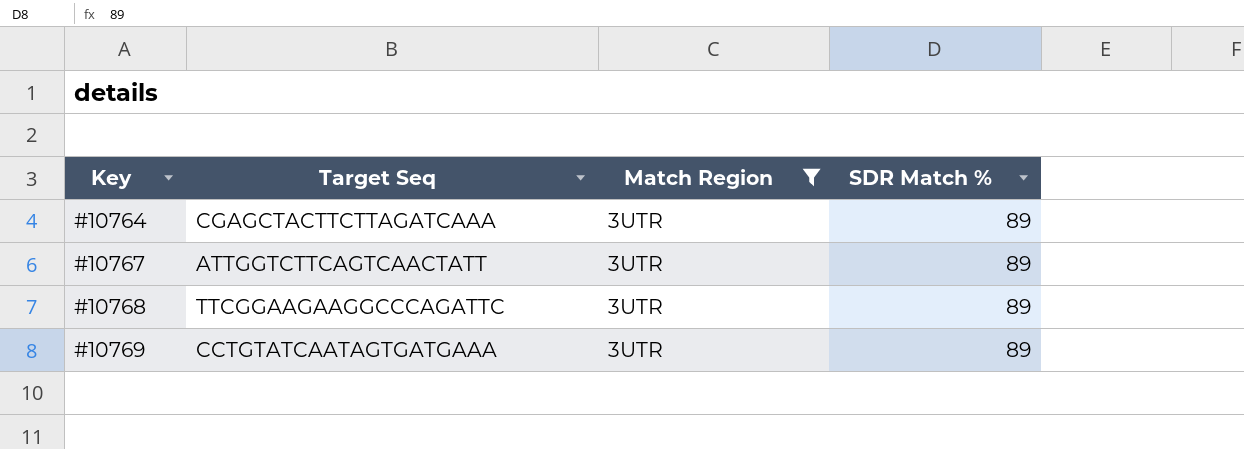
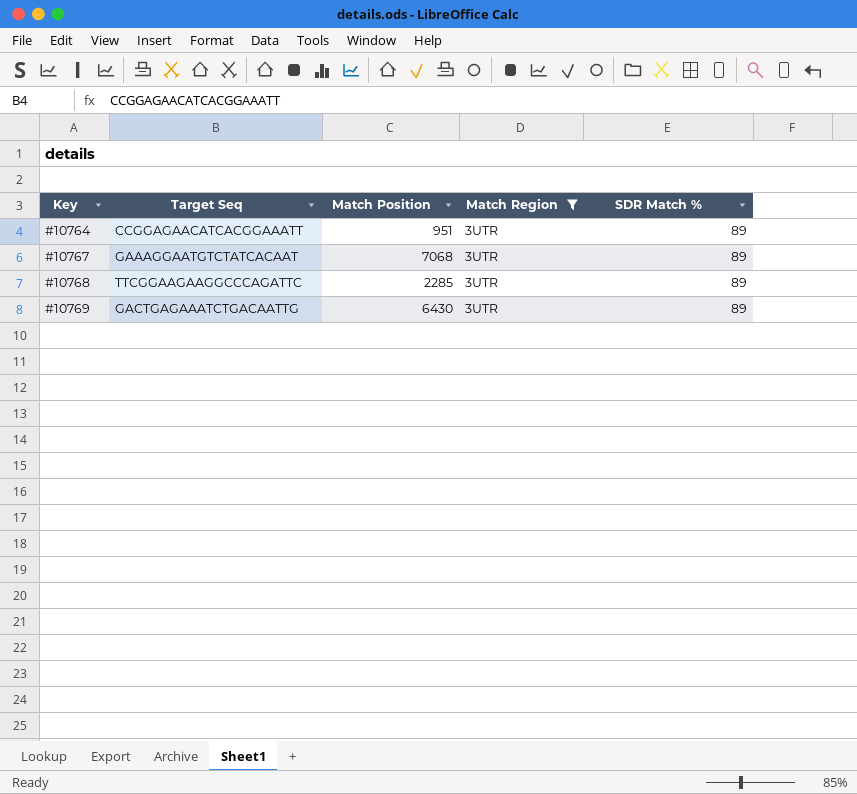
column Match Position | position: none -> 3
#10764 | Target Seq: CGAGCTACTTCTTAGATCAAA -> CCGGAGAACATCACGGAAATT
#10767 | Target Seq: ATTGGTCTTCAGTCAACTATT -> GAAAGGAATGTCTATCACAAT
#10769 | Target Seq: CCTGTATCAATAGTGATGAAA -> GACTGAGAAATCTGACAATTG

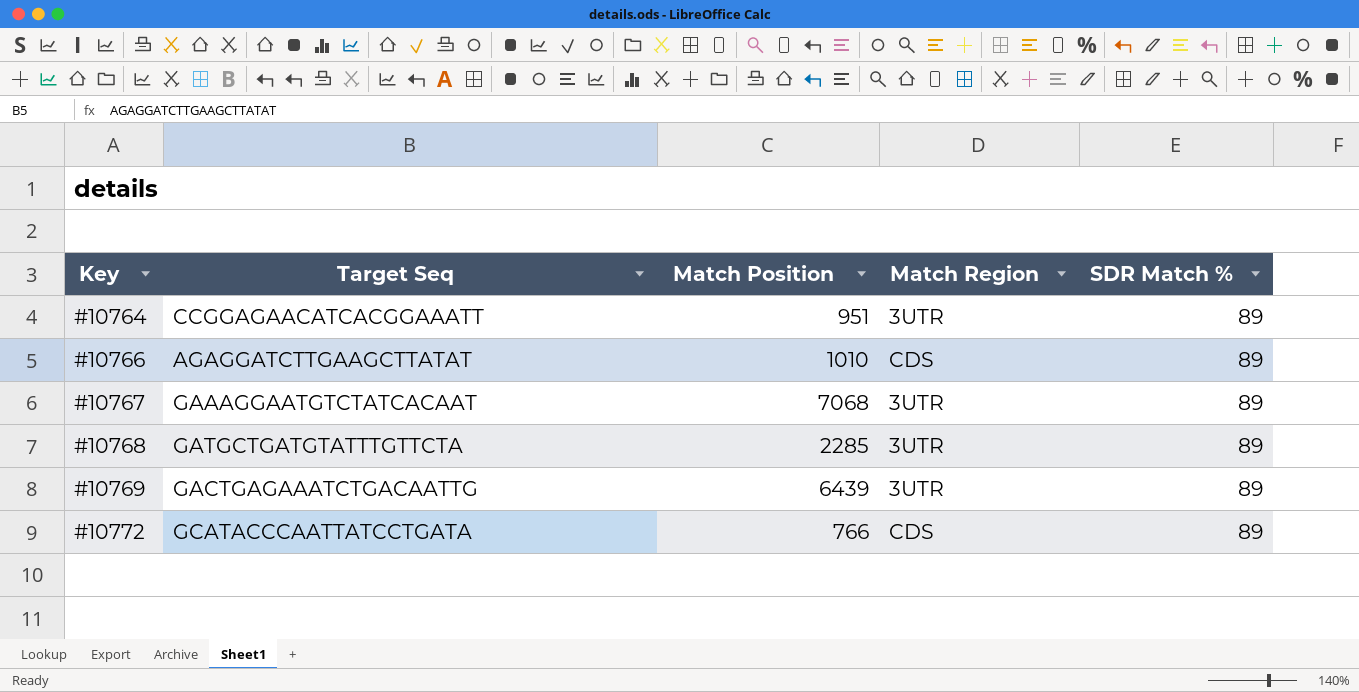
filter: Match Region = 3UTR -> none
#10768 | Target Seq: TTCGGAAGAAGGCCCAGATTC -> GATGCTGATGTATTTGTTCTA
#10769 | Match Position: 6430 -> 6439

